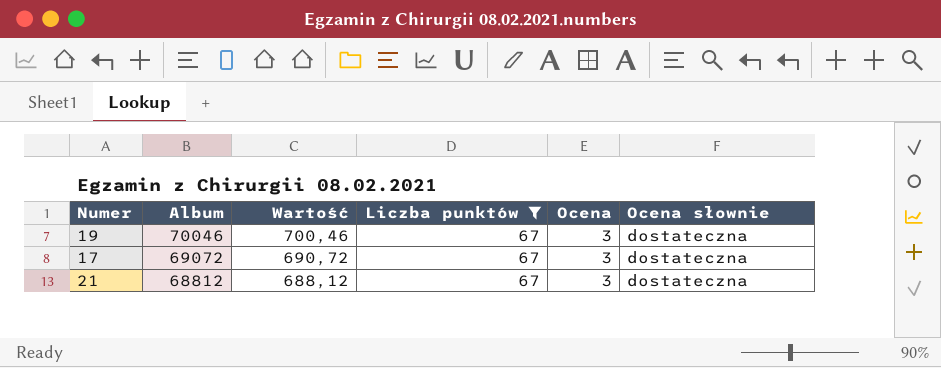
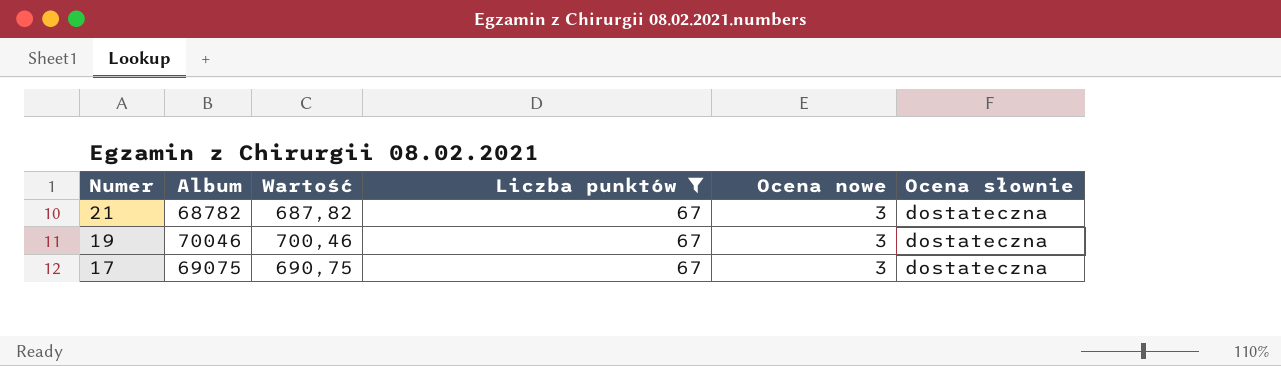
row order: Album descending -> Numer descending
column name: Ocena -> Ocena nowe
21 | Album: 68812 -> 68782
21 | Wartość: 688,12 -> 687,82
17 | Album: 69072 -> 69075
17 | Wartość: 690,72 -> 690,75

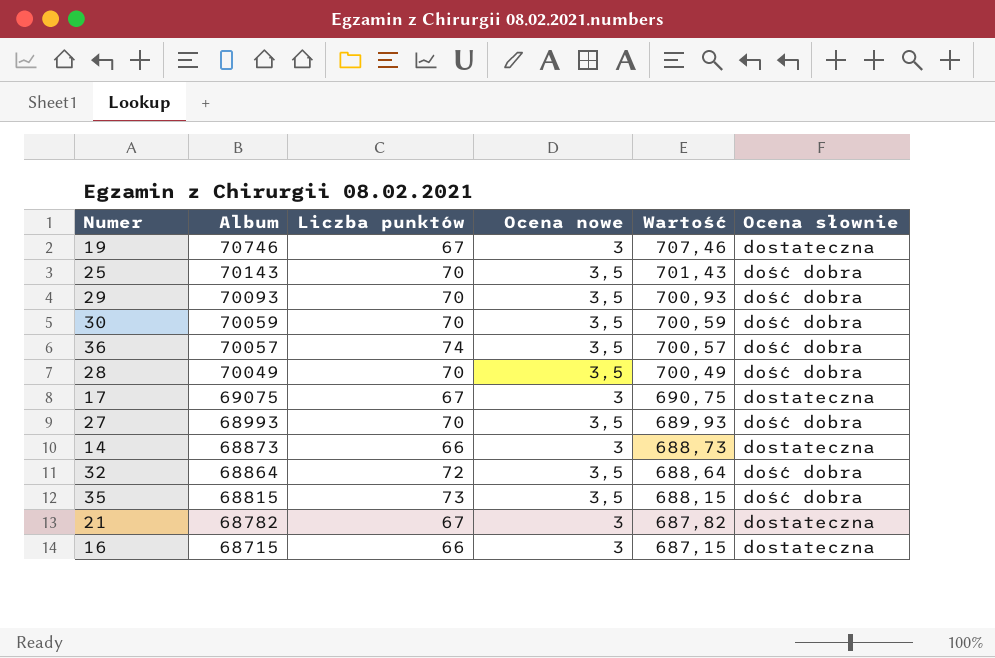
filter: Liczba punktów = 67 -> none
row order: Numer descending -> Album descending
column Wartość | position: 3 -> 5
19 | Album: 70046 -> 70746
19 | Wartość: 700,46 -> 707,46

